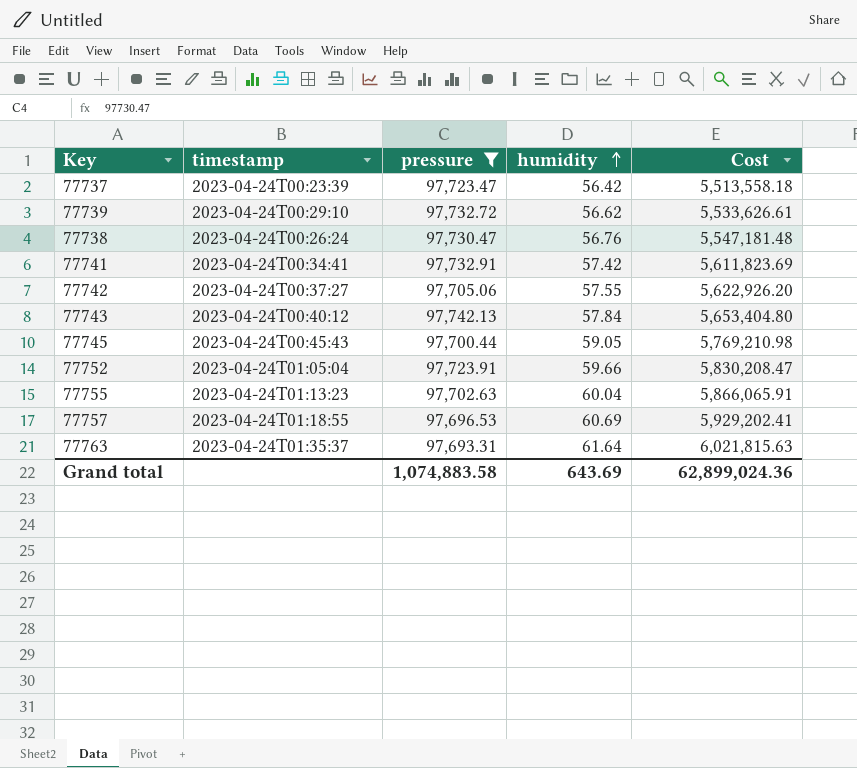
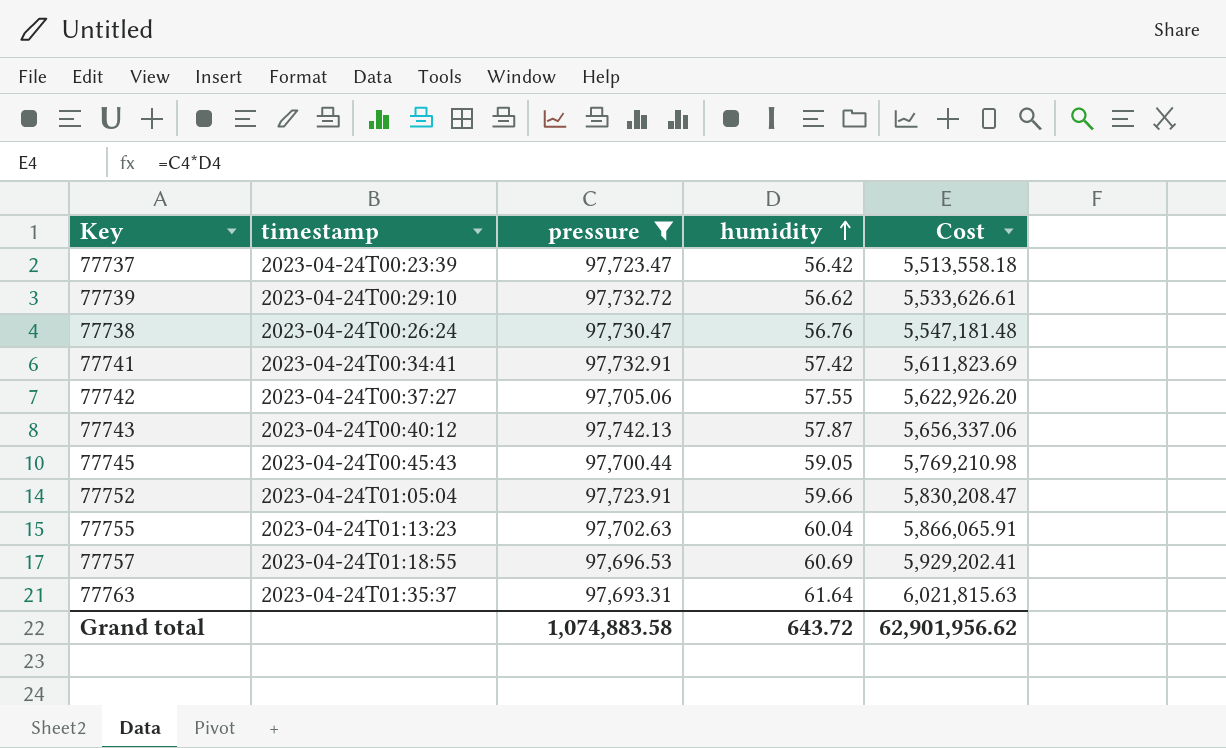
77743 | humidity: 57.84 -> 57.87
77743 | Cost: 5,653,404.80 -> 5,656,337.06
Grand total | humidity: 643.69 -> 643.72
Grand total | Cost: 62,899,024.36 -> 62,901,956.62

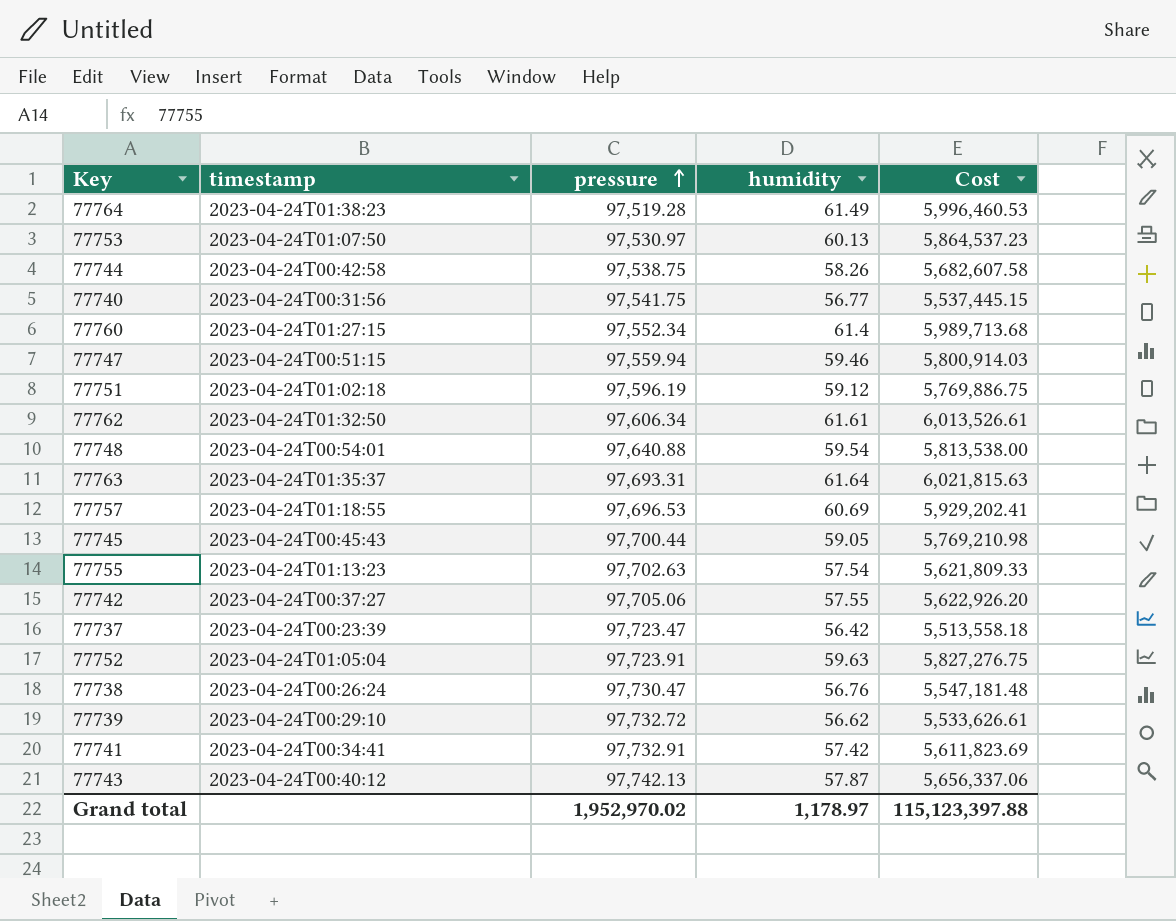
filter: pressure >= 97,693.31 -> none
row order: humidity ascending -> pressure ascending
77755 | humidity: 60.04 -> 57.54
77755 | Cost: 5,866,065.91 -> 5,621,809.33
77752 | humidity: 59.66 -> 59.63
77752 | Cost: 5,830,208.47 -> 5,827,276.75
Grand total | pressure: 1,074,883.58 -> 1,952,970.02
Grand total | humidity: 643.72 -> 1,178.97
Grand total | Cost: 62,901,956.62 -> 115,123,397.88

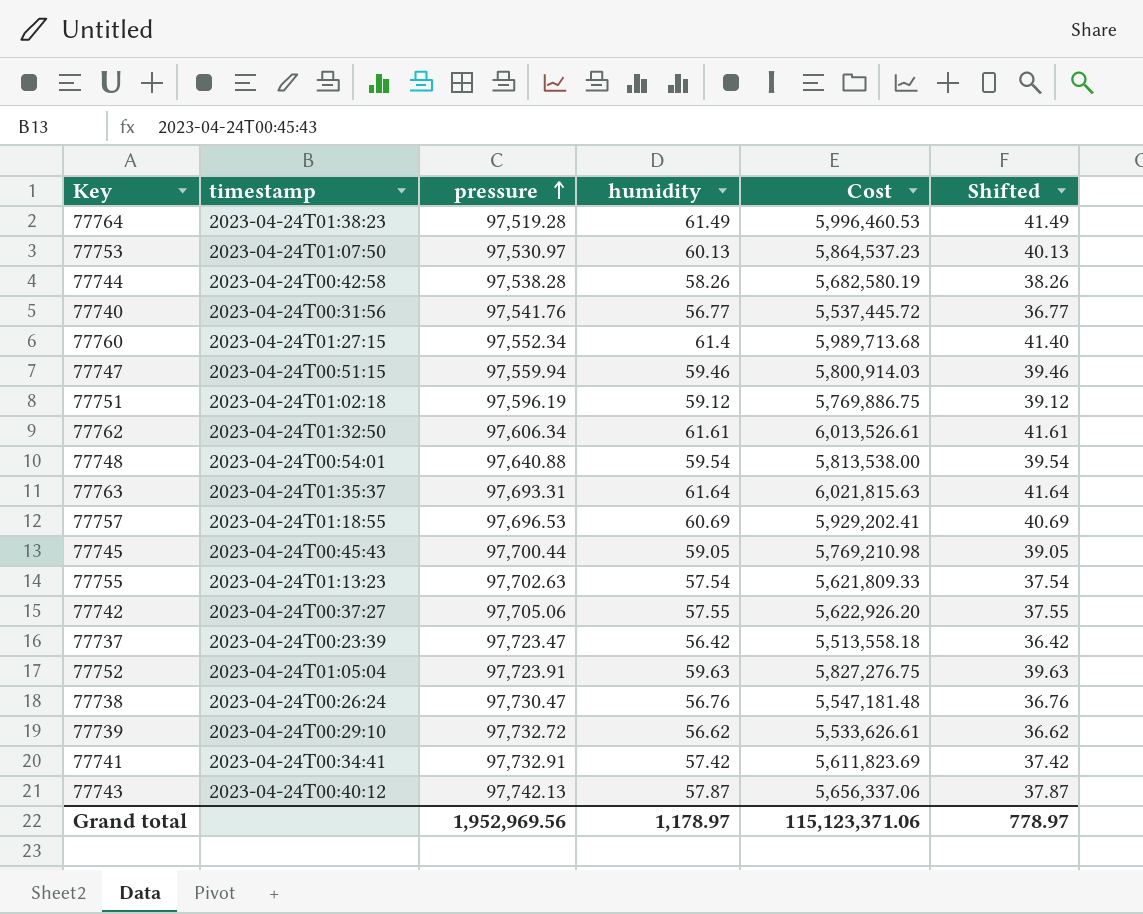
column Shifted | formula: none -> [humidity] - 20
77744 | pressure: 97,538.75 -> 97,538.28
77744 | Cost: 5,682,607.58 -> 5,682,580.19
77740 | pressure: 97,541.75 -> 97,541.76
77740 | Cost: 5,537,445.15 -> 5,537,445.72
Grand total | pressure: 1,952,970.02 -> 1,952,969.56
Grand total | Cost: 115,123,397.88 -> 115,123,371.06

